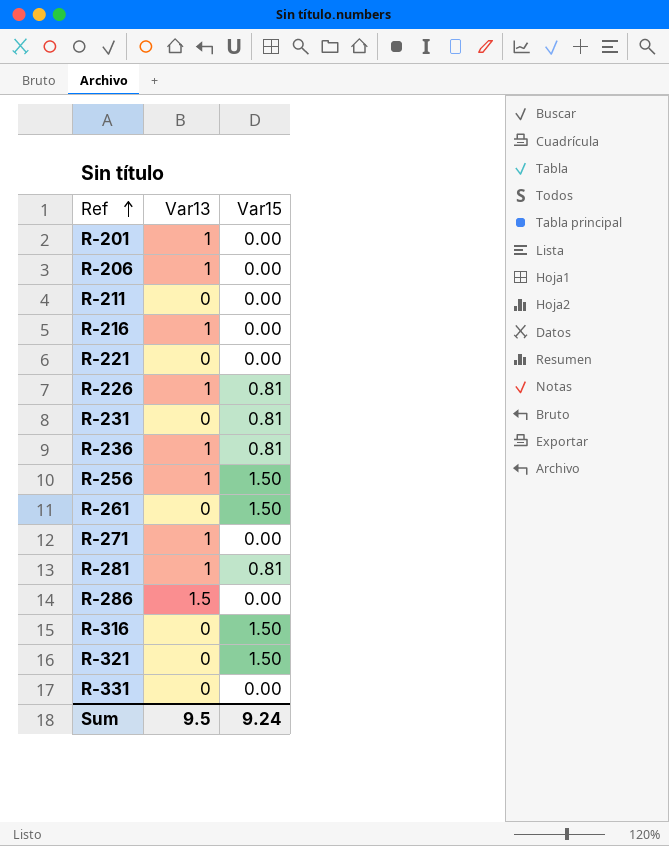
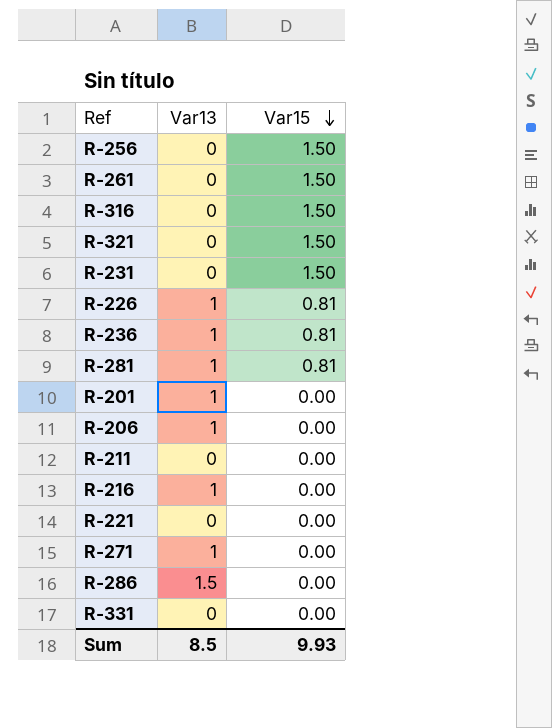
row order: Ref ascending -> Var15 descending
R-256 | Var13: 1 -> 0
R-231 | Var15: 0.81 -> 1.50
Sum | Var13: 9.5 -> 8.5
Sum | Var15: 9.24 -> 9.93

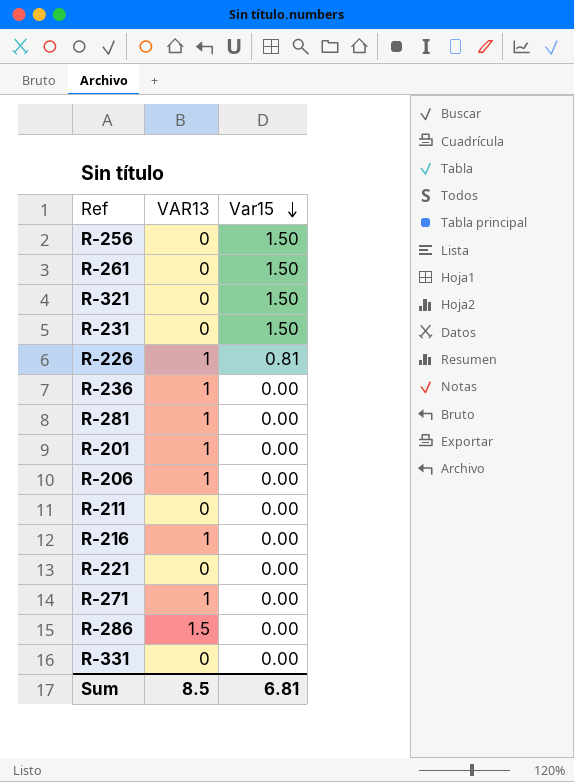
column name: Var13 -> VAR13
row R-316: 0 | 1.50 -> none
R-236 | Var15: 0.81 -> 0.00
R-281 | Var15: 0.81 -> 0.00
Sum | Var15: 9.93 -> 6.81

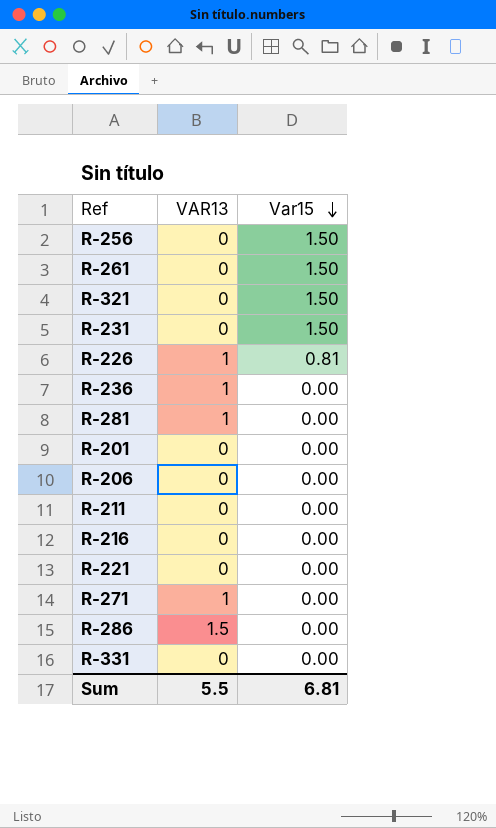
R-201 | VAR13: 1 -> 0
R-206 | VAR13: 1 -> 0
R-216 | VAR13: 1 -> 0
Sum | VAR13: 8.5 -> 5.5

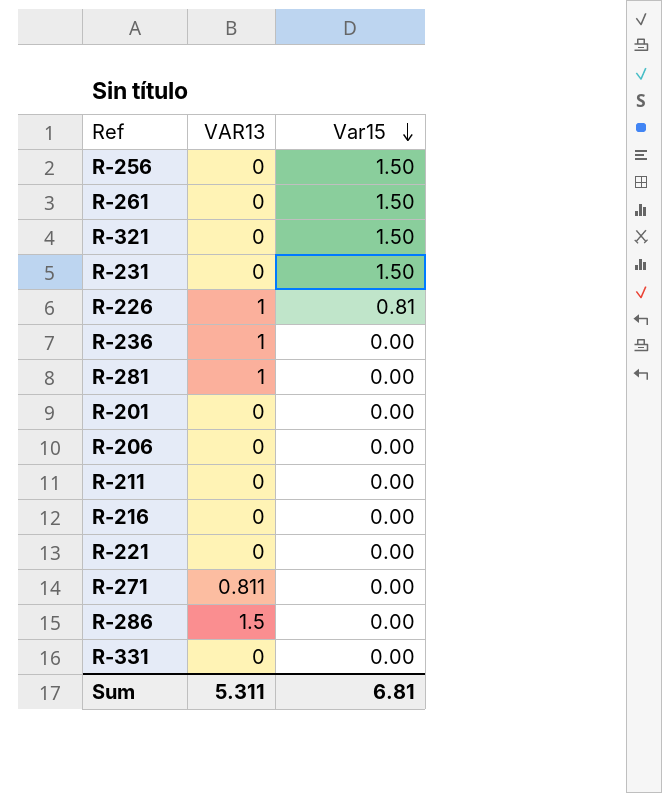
R-271 | VAR13: 1 -> 0.811
Sum | VAR13: 5.5 -> 5.311

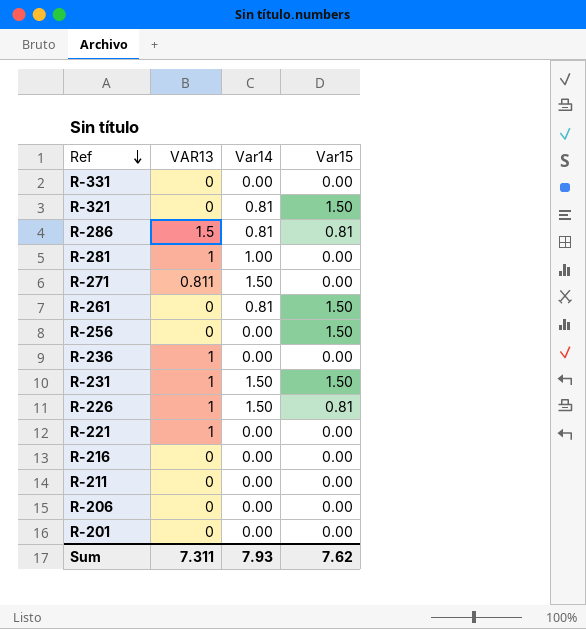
row order: Var15 descending -> Ref descending
column Var14 | position: none -> 3
R-286 | Var15: 0.00 -> 0.81
R-231 | VAR13: 0 -> 1
R-221 | VAR13: 0 -> 1
Sum | VAR13: 5.311 -> 7.311
Sum | Var15: 6.81 -> 7.62

